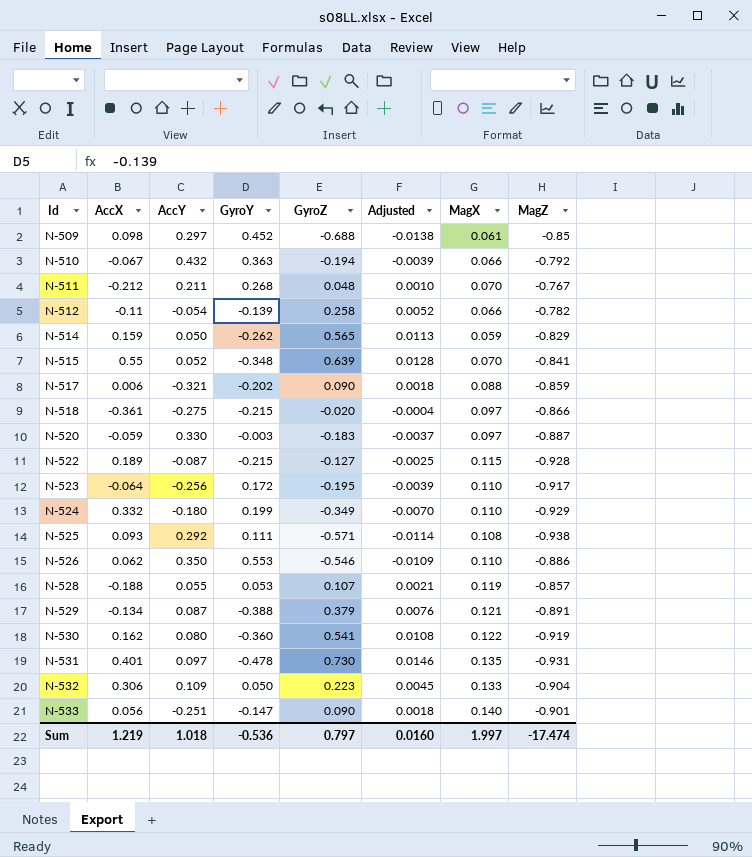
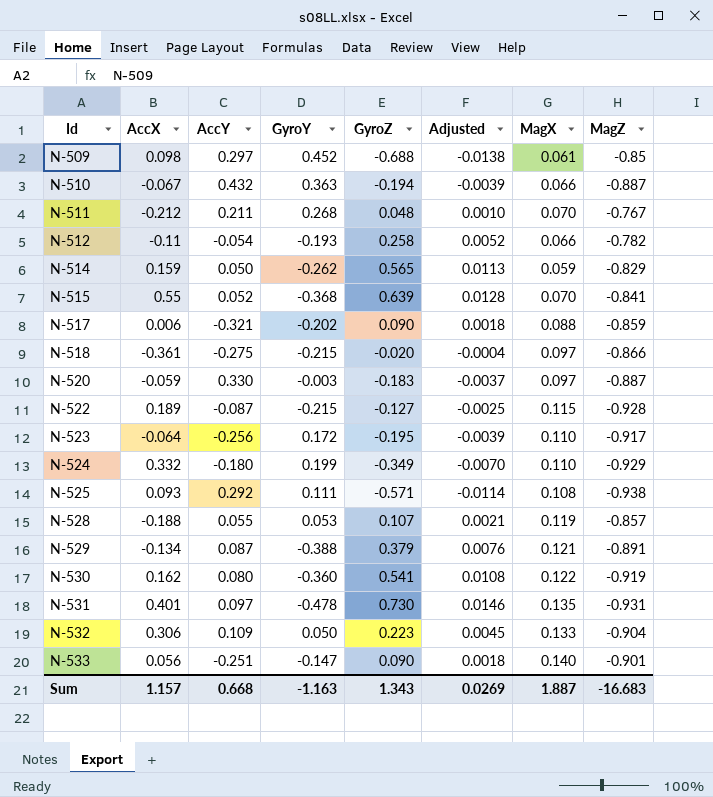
row N-526: 0.062 | 0.350 | 0.553 | -0.546 | -0.0109 | 0.110 | -0.886 -> none
N-510 | MagZ: -0.792 -> -0.887
N-512 | GyroY: -0.139 -> -0.193
N-515 | GyroY: -0.348 -> -0.368
Sum | AccX: 1.219 -> 1.157
Sum | AccY: 1.018 -> 0.668
Sum | GyroY: -0.536 -> -1.163
Sum | GyroZ: 0.797 -> 1.343
Sum | Adjusted: 0.0160 -> 0.0269
Sum | MagX: 1.997 -> 1.887
Sum | MagZ: -17.474 -> -16.683

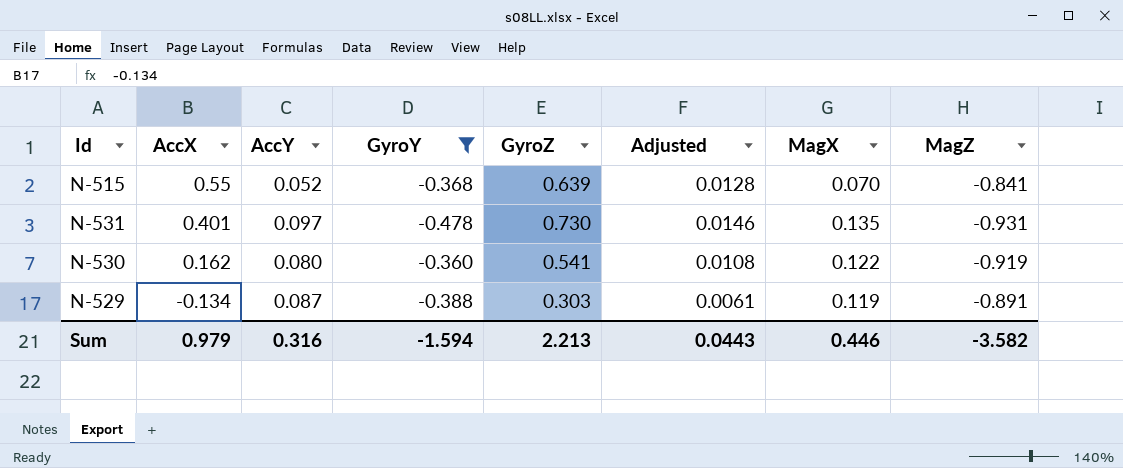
filter: none -> GyroY <= -0.360
row order: Id ascending -> AccX descending
N-529 | GyroZ: 0.379 -> 0.303
N-529 | Adjusted: 0.0076 -> 0.0061
N-529 | MagX: 0.121 -> 0.119
Sum | AccX: 1.157 -> 0.979
Sum | AccY: 0.668 -> 0.316
Sum | GyroY: -1.163 -> -1.594
Sum | GyroZ: 1.343 -> 2.213
Sum | Adjusted: 0.0269 -> 0.0443
Sum | MagX: 1.887 -> 0.446
Sum | MagZ: -16.683 -> -3.582

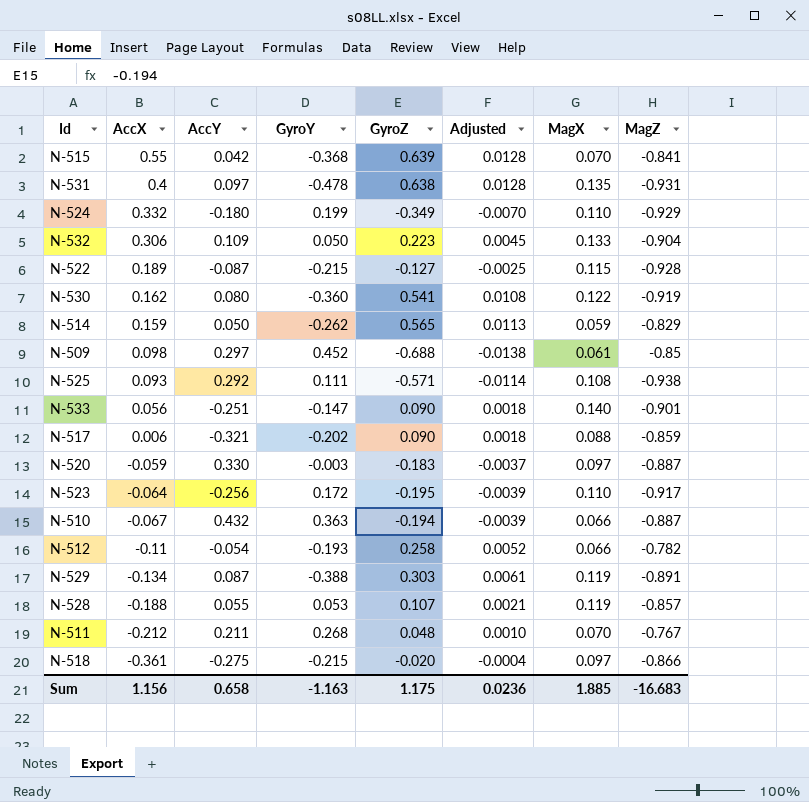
filter: GyroY <= -0.360 -> none
N-515 | AccY: 0.052 -> 0.042
N-531 | AccX: 0.401 -> 0.4
N-531 | GyroZ: 0.730 -> 0.638
N-531 | Adjusted: 0.0146 -> 0.0128
Sum | AccX: 0.979 -> 1.156
Sum | AccY: 0.316 -> 0.658
Sum | GyroY: -1.594 -> -1.163
Sum | GyroZ: 2.213 -> 1.175
Sum | Adjusted: 0.0443 -> 0.0236
Sum | MagX: 0.446 -> 1.885
Sum | MagZ: -3.582 -> -16.683

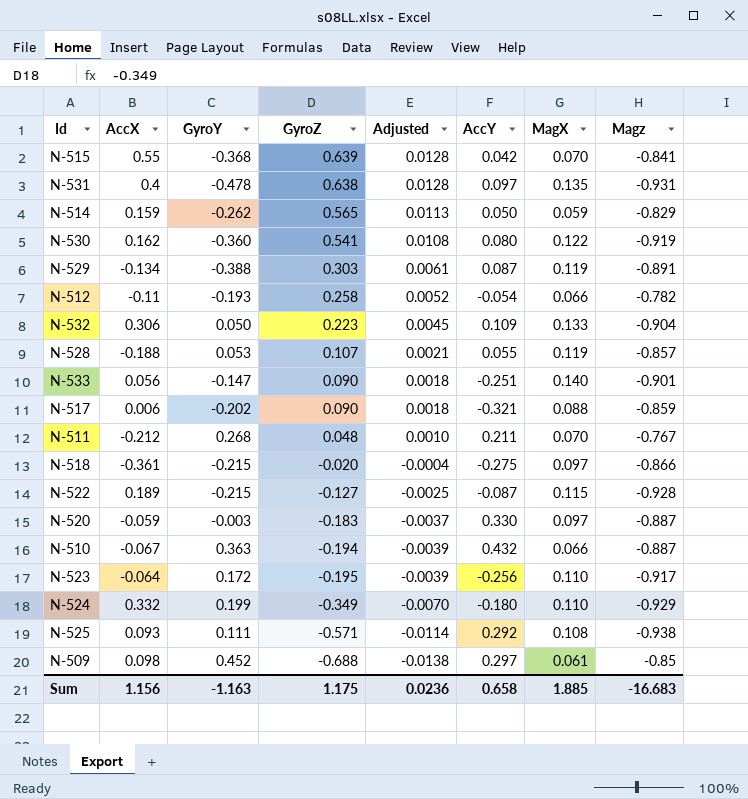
row order: AccX descending -> GyroZ descending
column AccY | position: 3 -> 6
column name: MagZ -> Magz

